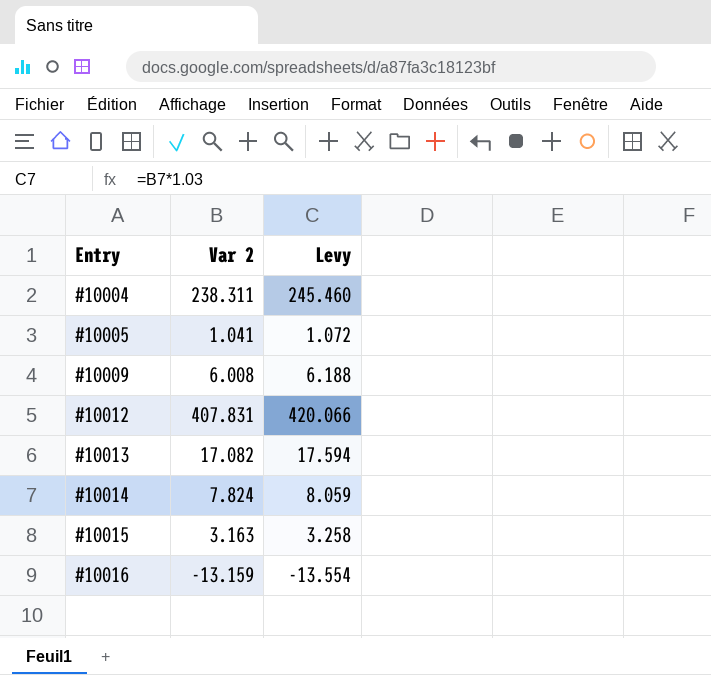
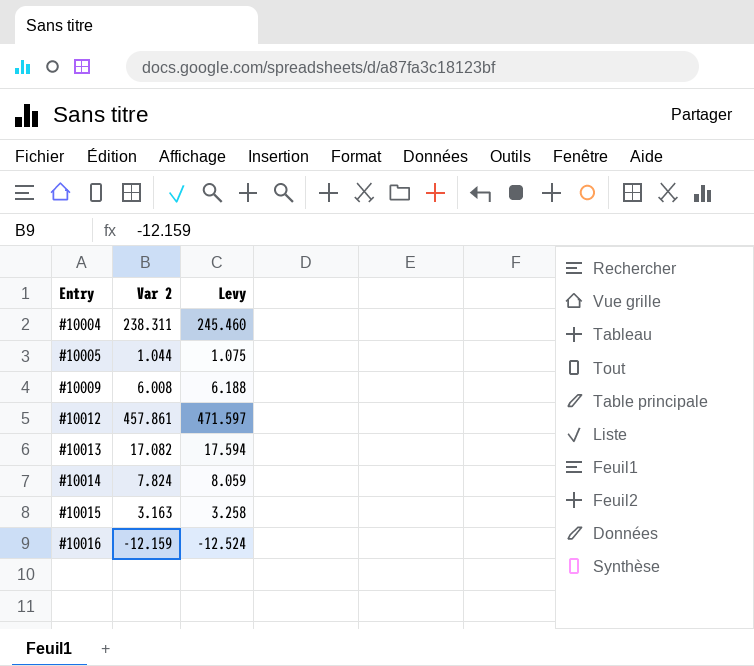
#10005 | Var 2: 1.041 -> 1.044
#10005 | Levy: 1.072 -> 1.075
#10012 | Var 2: 407.831 -> 457.861
#10012 | Levy: 420.066 -> 471.597
#10016 | Var 2: -13.159 -> -12.159
#10016 | Levy: -13.554 -> -12.524

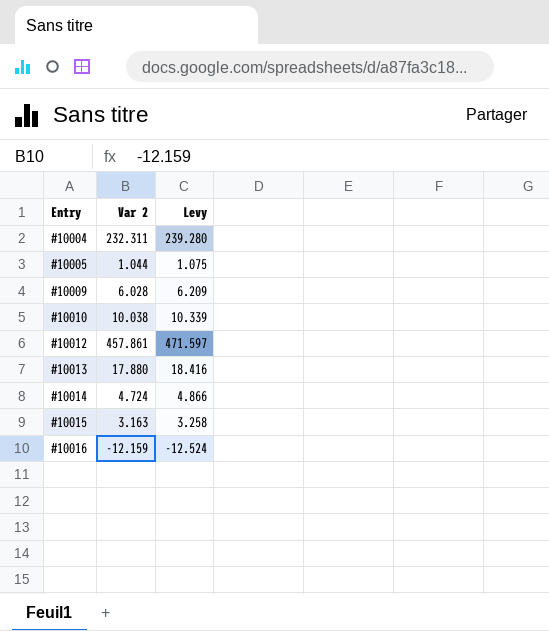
#10004 | Var 2: 238.311 -> 232.311
#10004 | Levy: 245.460 -> 239.280
#10009 | Var 2: 6.008 -> 6.028
#10009 | Levy: 6.188 -> 6.209
row #10010: none -> 10.038 | 10.339
#10013 | Var 2: 17.082 -> 17.880
#10013 | Levy: 17.594 -> 18.416
#10014 | Var 2: 7.824 -> 4.724
#10014 | Levy: 8.059 -> 4.866

